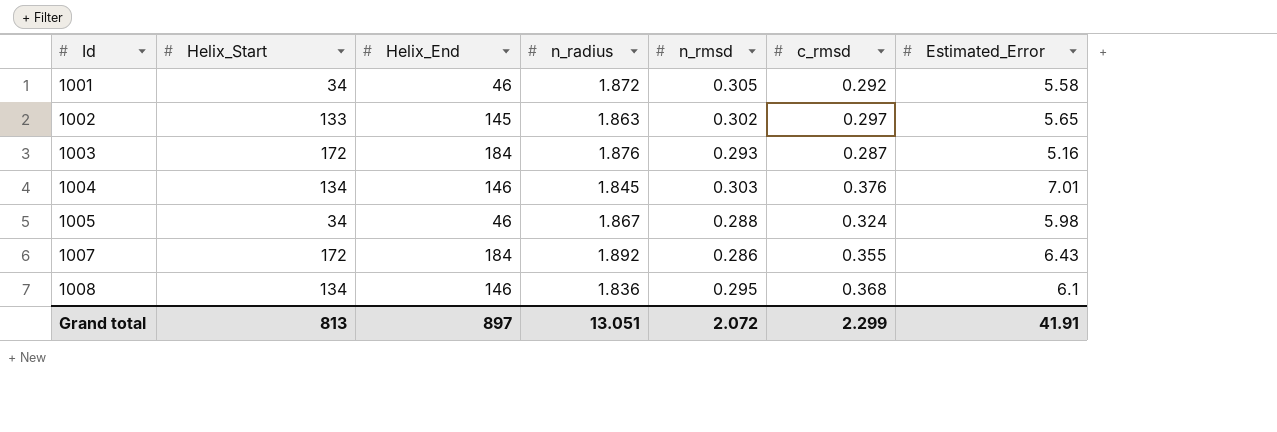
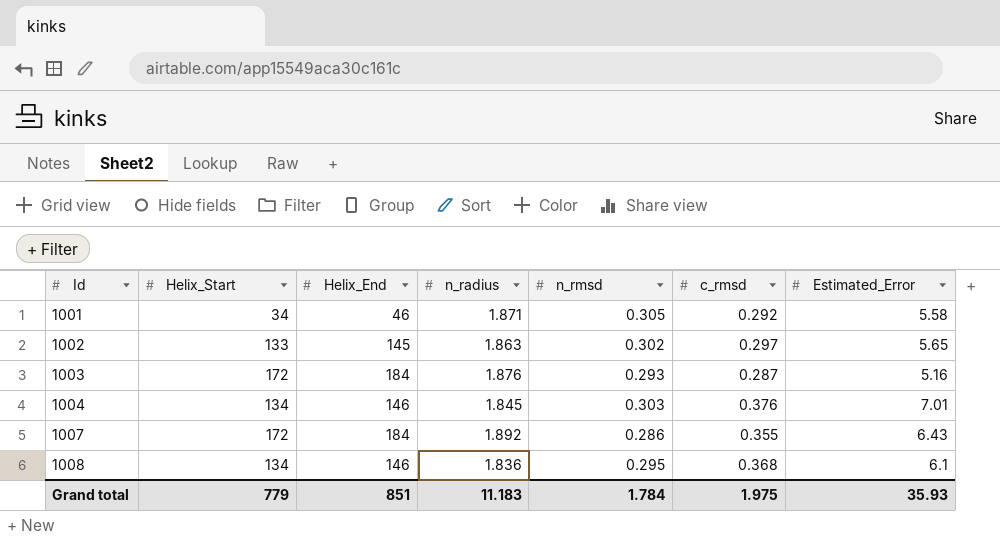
row 1005: 34 | 46 | 1.867 | 0.288 | 0.324 | 5.98 -> none
1001 | n_radius: 1.872 -> 1.871
Grand total | Helix_Start: 813 -> 779
Grand total | Helix_End: 897 -> 851
Grand total | n_radius: 13.051 -> 11.183
Grand total | n_rmsd: 2.072 -> 1.784
Grand total | c_rmsd: 2.299 -> 1.975
Grand total | Estimated_Error: 41.91 -> 35.93

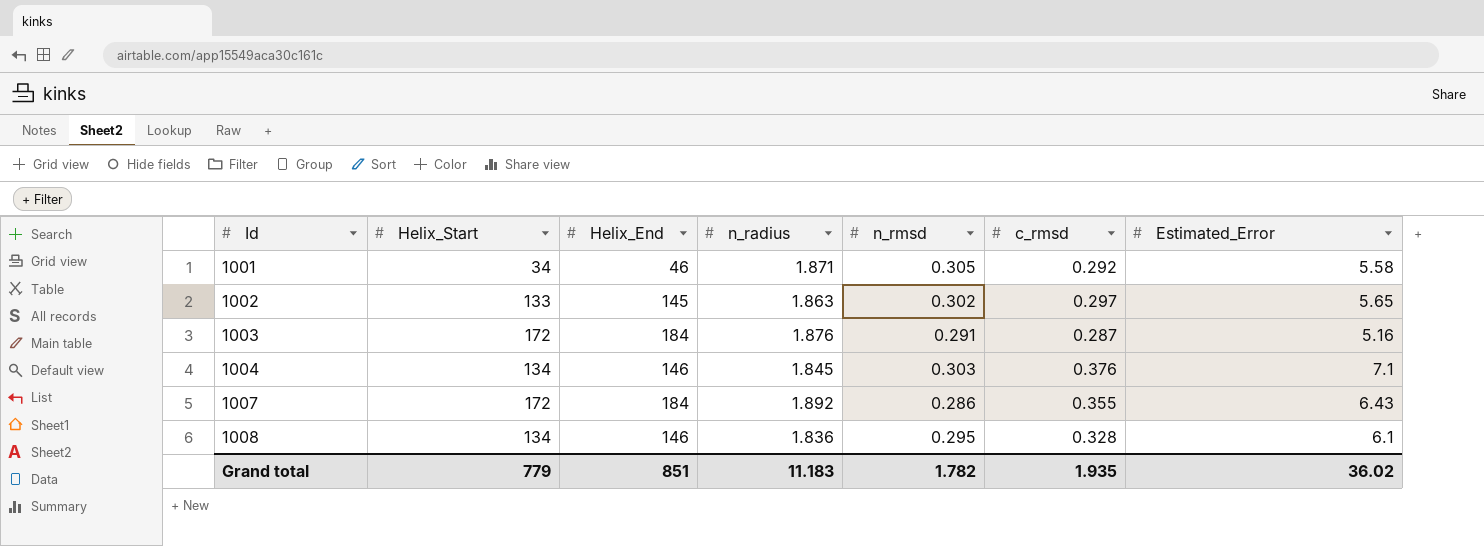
1003 | n_rmsd: 0.293 -> 0.291
1004 | Estimated_Error: 7.01 -> 7.1
1008 | c_rmsd: 0.368 -> 0.328
Grand total | n_rmsd: 1.784 -> 1.782
Grand total | c_rmsd: 1.975 -> 1.935
Grand total | Estimated_Error: 35.93 -> 36.02

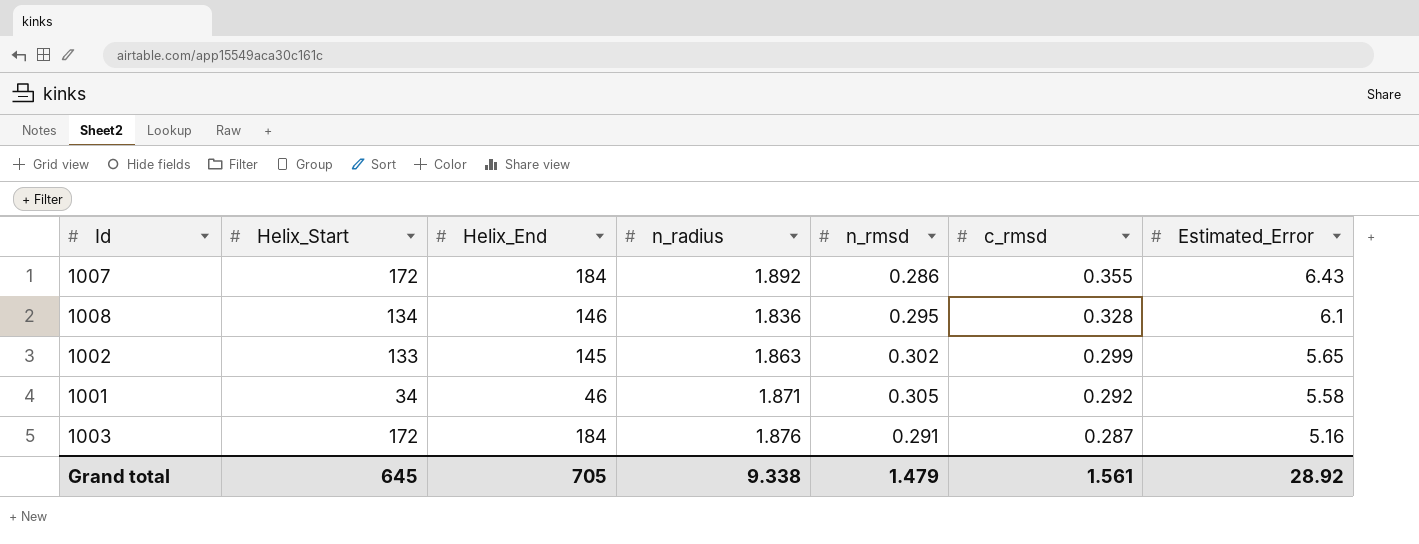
row order: Id ascending -> c_rmsd descending
row 1004: 134 | 146 | 1.845 | 0.303 | 0.376 | 7.1 -> none
1002 | c_rmsd: 0.297 -> 0.299
Grand total | Helix_Start: 779 -> 645
Grand total | Helix_End: 851 -> 705
Grand total | n_radius: 11.183 -> 9.338
Grand total | n_rmsd: 1.782 -> 1.479
Grand total | c_rmsd: 1.935 -> 1.561
Grand total | Estimated_Error: 36.02 -> 28.92

